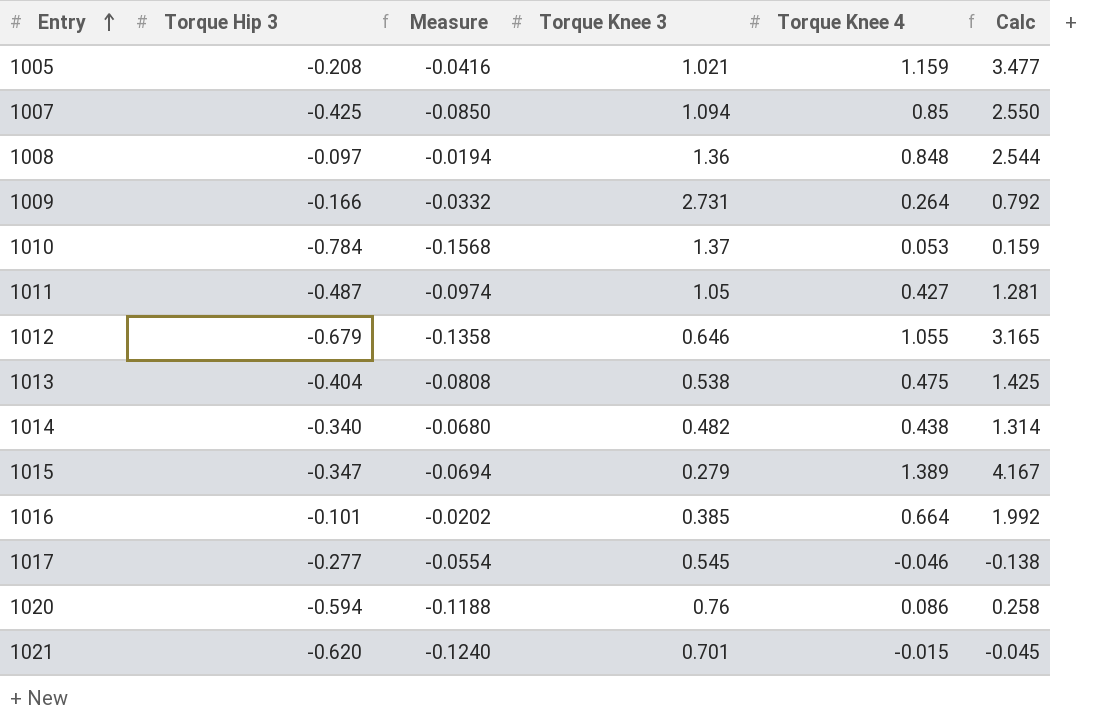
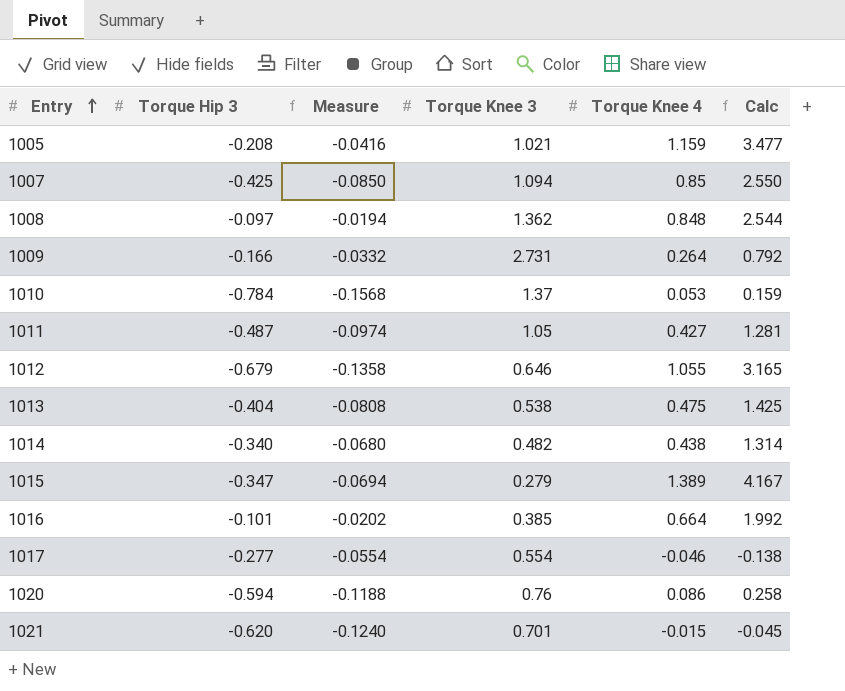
1008 | Torque Knee 3: 1.36 -> 1.362
1017 | Torque Knee 3: 0.545 -> 0.554

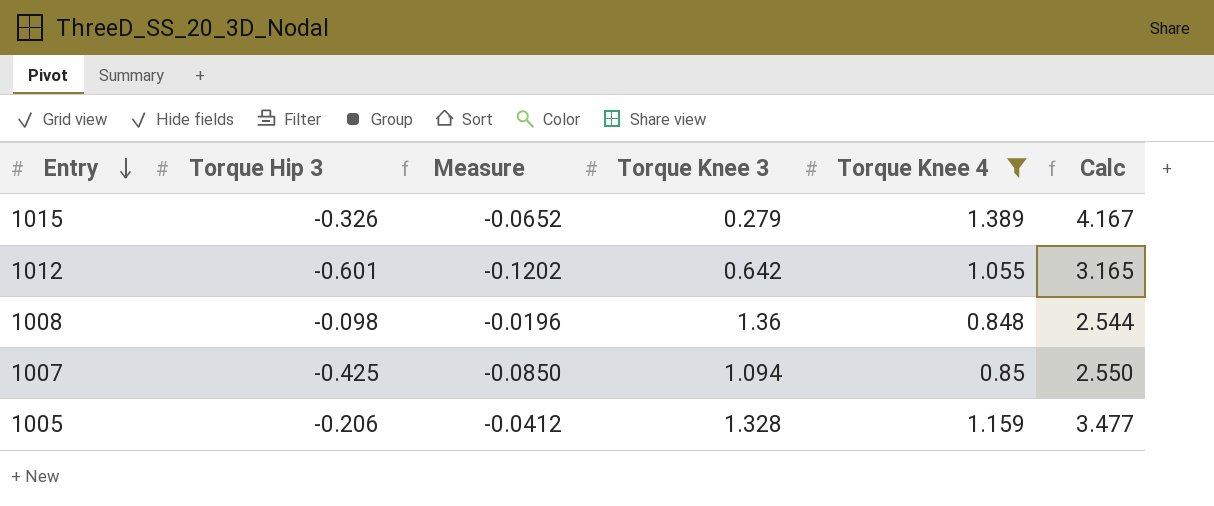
filter: none -> Torque Knee 4 >= 0.848
row order: Entry ascending -> Entry descending
1015 | Torque Hip 3: -0.347 -> -0.326
1015 | Measure: -0.0694 -> -0.0652
1012 | Torque Hip 3: -0.679 -> -0.601
1012 | Measure: -0.1358 -> -0.1202
1012 | Torque Knee 3: 0.646 -> 0.642
1008 | Torque Hip 3: -0.097 -> -0.098
1008 | Measure: -0.0194 -> -0.0196
1008 | Torque Knee 3: 1.362 -> 1.36
1005 | Torque Hip 3: -0.208 -> -0.206
1005 | Measure: -0.0416 -> -0.0412
1005 | Torque Knee 3: 1.021 -> 1.328

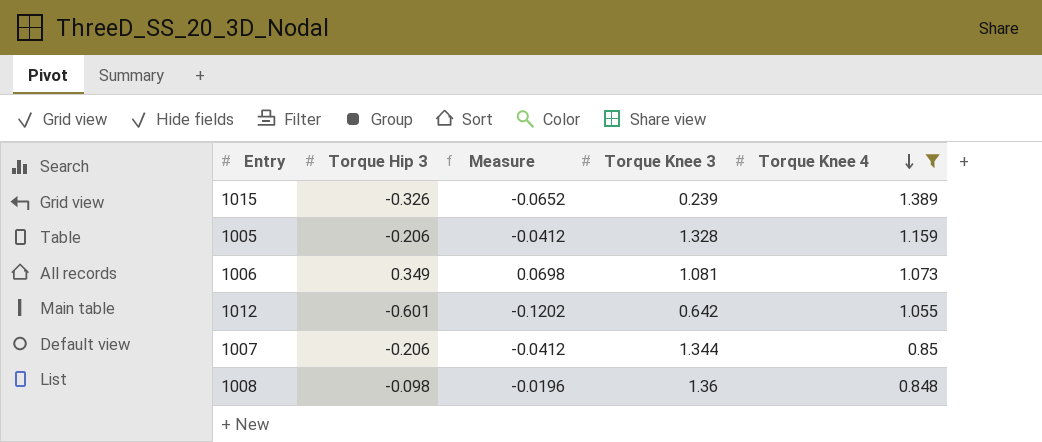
row order: Entry descending -> Torque Knee 4 descending
column Calc | formula: [Torque Knee 4] * 3 -> none
1015 | Torque Knee 3: 0.279 -> 0.239
row 1006: none -> 0.349 | 0.0698 | 1.081 | 1.073
1007 | Torque Hip 3: -0.425 -> -0.206
1007 | Measure: -0.0850 -> -0.0412
1007 | Torque Knee 3: 1.094 -> 1.344

